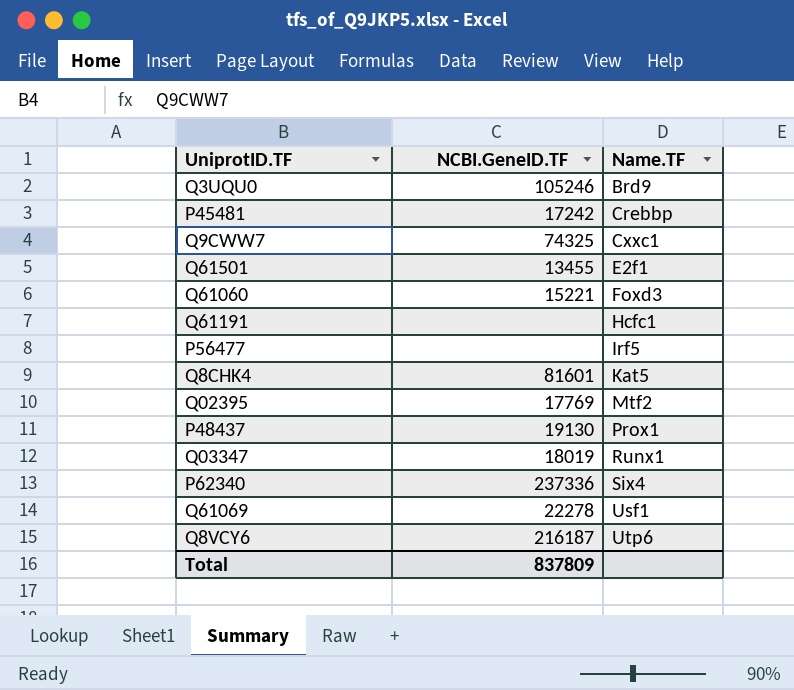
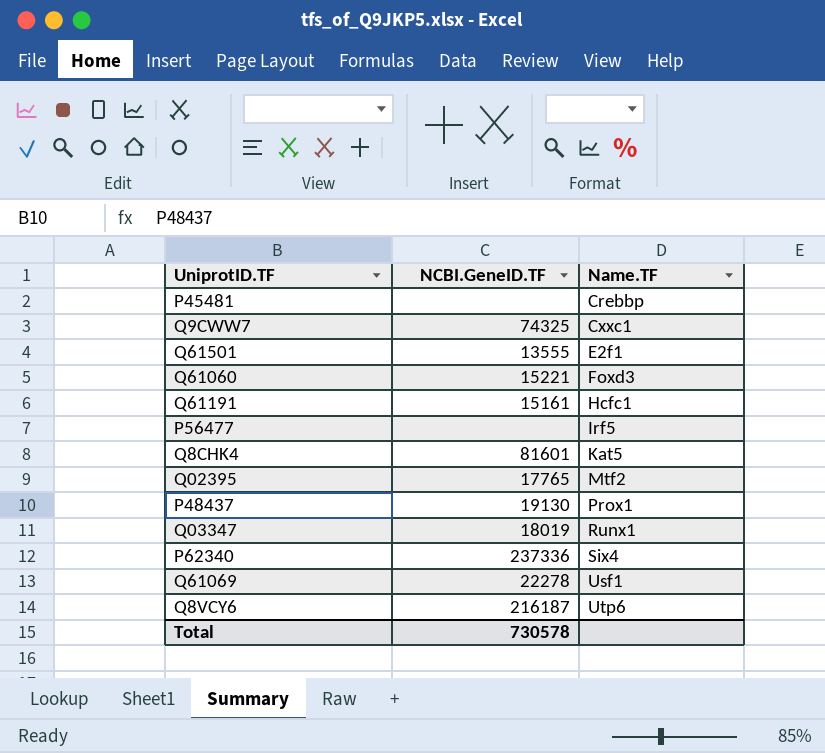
row Q3UQU0: 105246 | Brd9 -> none
P45481 | NCBI.GeneID.TF: 17242 -> none
Q61501 | NCBI.GeneID.TF: 13455 -> 13555
Q61191 | NCBI.GeneID.TF: none -> 15161
Q02395 | NCBI.GeneID.TF: 17769 -> 17765
Total | NCBI.GeneID.TF: 837809 -> 730578

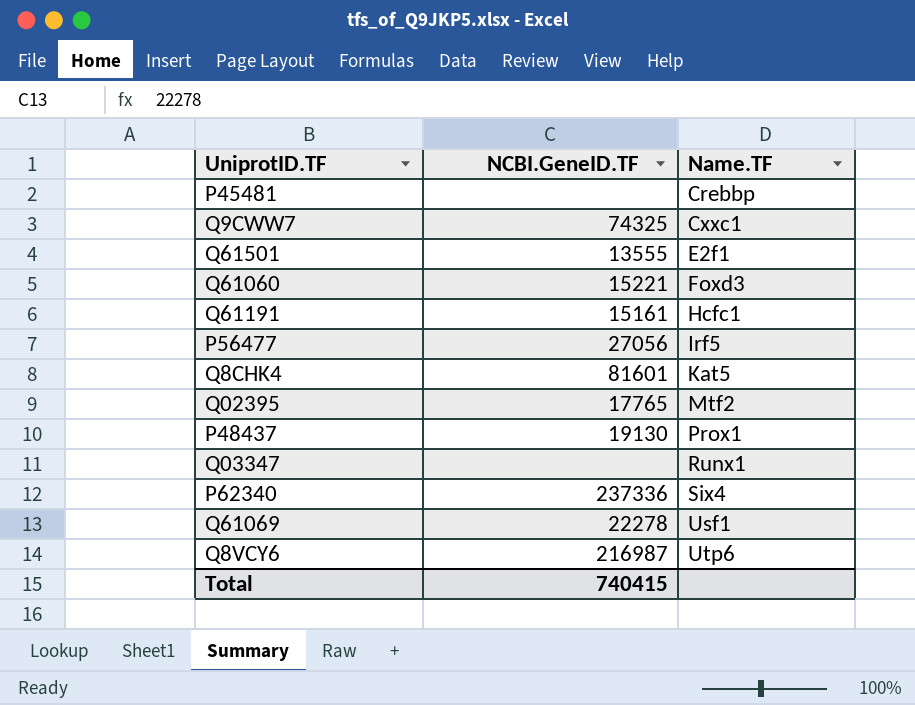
P56477 | NCBI.GeneID.TF: none -> 27056
Q03347 | NCBI.GeneID.TF: 18019 -> none
Q8VCY6 | NCBI.GeneID.TF: 216187 -> 216987
Total | NCBI.GeneID.TF: 730578 -> 740415

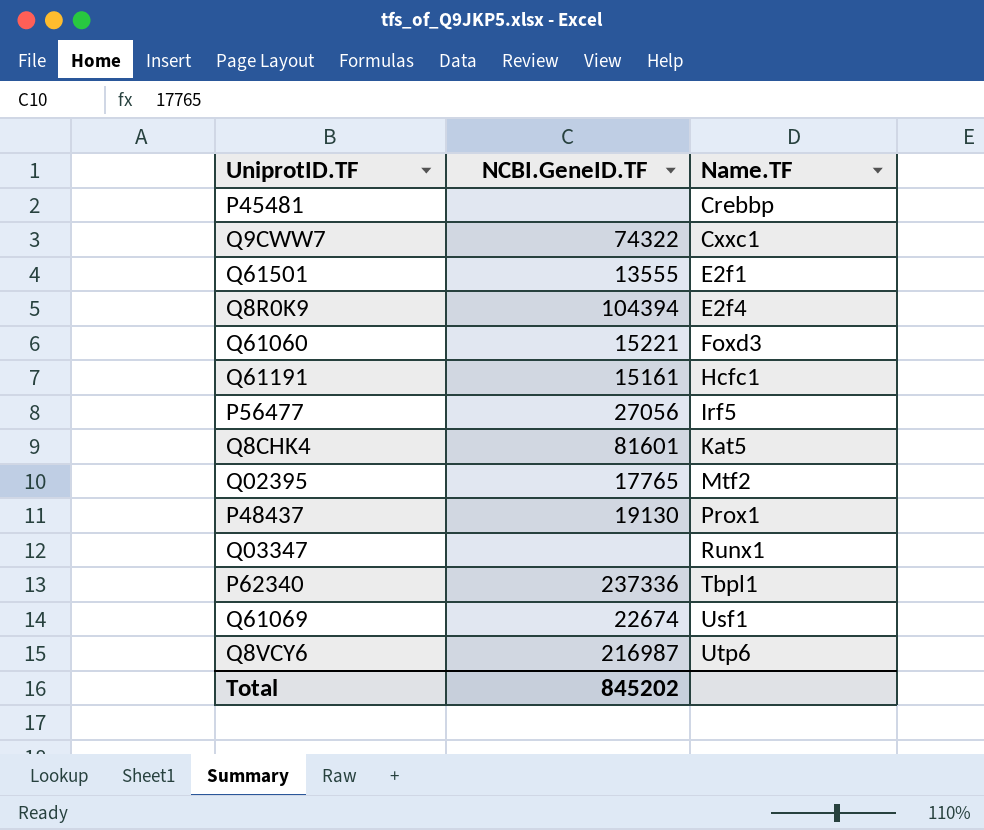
Q9CWW7 | NCBI.GeneID.TF: 74325 -> 74322
row Q8R0K9: none -> 104394 | E2f4
P62340 | Name.TF: Six4 -> Tbpl1
Q61069 | NCBI.GeneID.TF: 22278 -> 22674
Total | NCBI.GeneID.TF: 740415 -> 845202

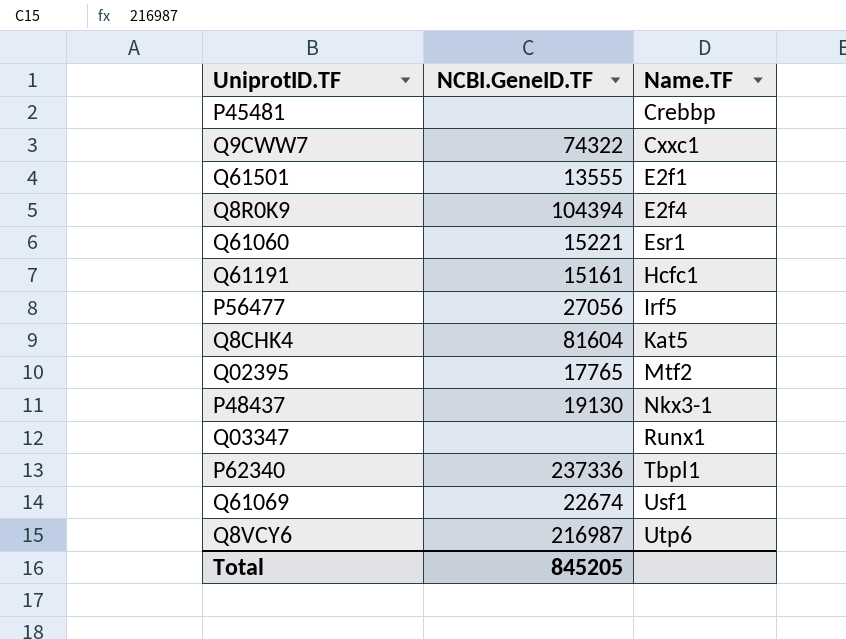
Q61060 | Name.TF: Foxd3 -> Esr1
Q8CHK4 | NCBI.GeneID.TF: 81601 -> 81604
P48437 | Name.TF: Prox1 -> Nkx3-1
Total | NCBI.GeneID.TF: 845202 -> 845205

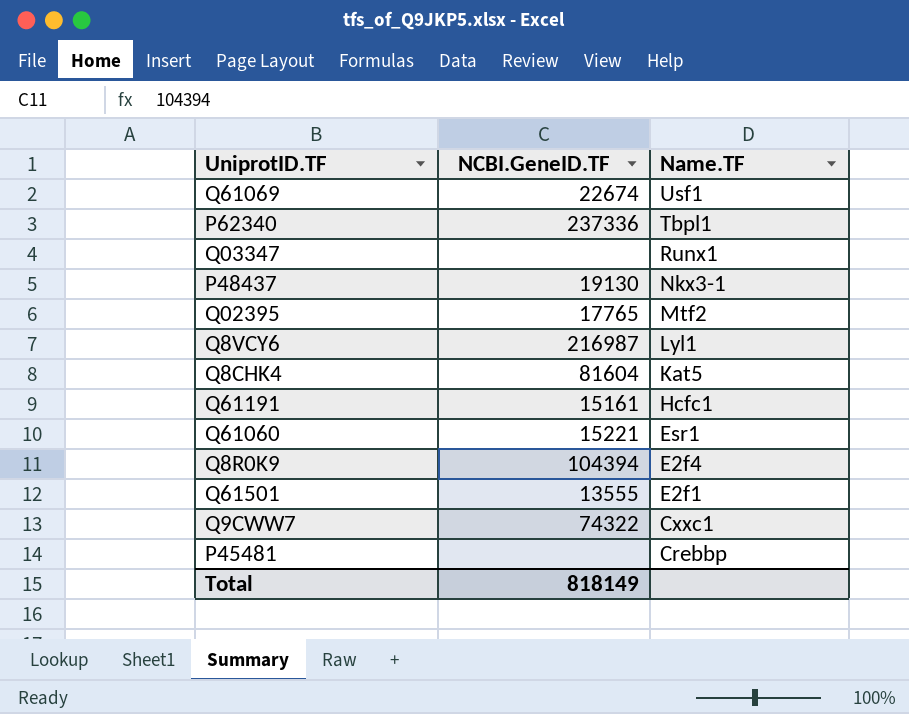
row order: Name.TF ascending -> Name.TF descending
row P56477: 27056 | Irf5 -> none
Q8VCY6 | Name.TF: Utp6 -> Lyl1
Total | NCBI.GeneID.TF: 845205 -> 818149

